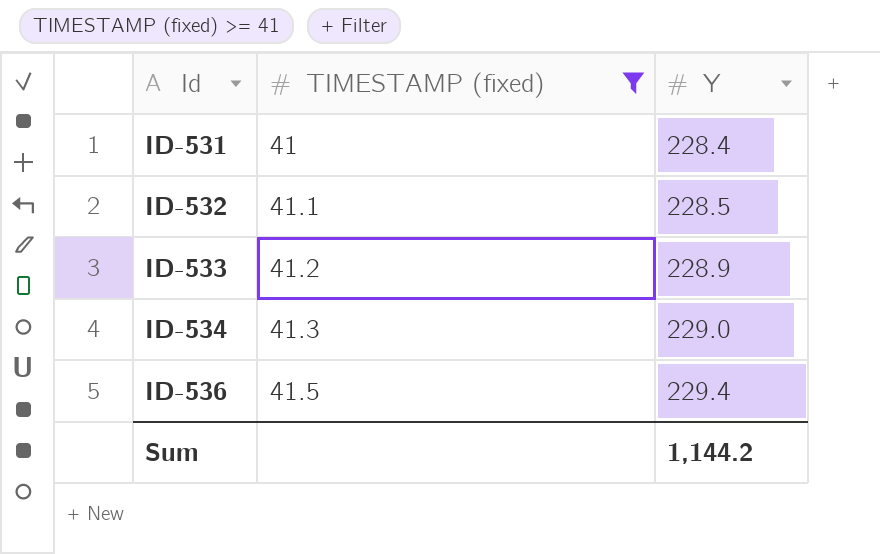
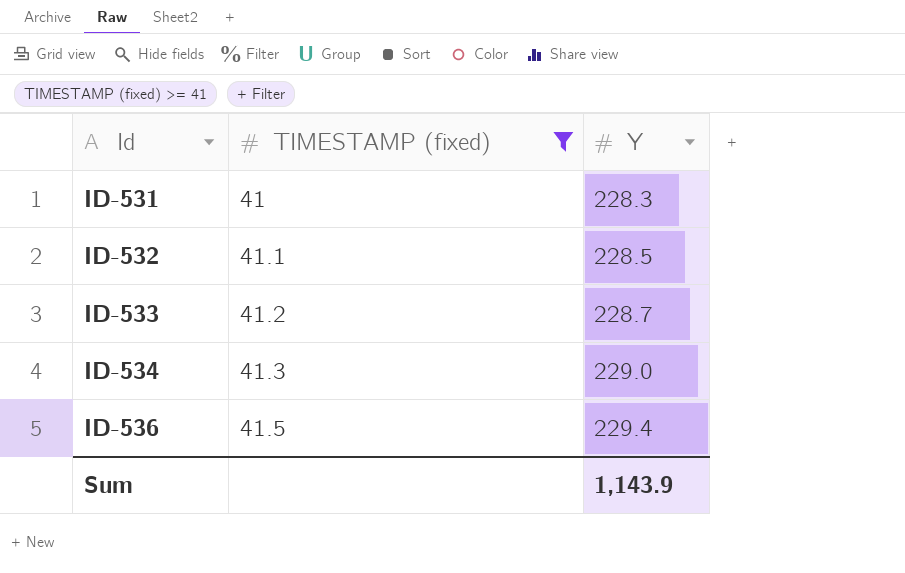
ID-531 | Y: 228.4 -> 228.3
ID-533 | Y: 228.9 -> 228.7
Sum | Y: 1,144.2 -> 1,143.9

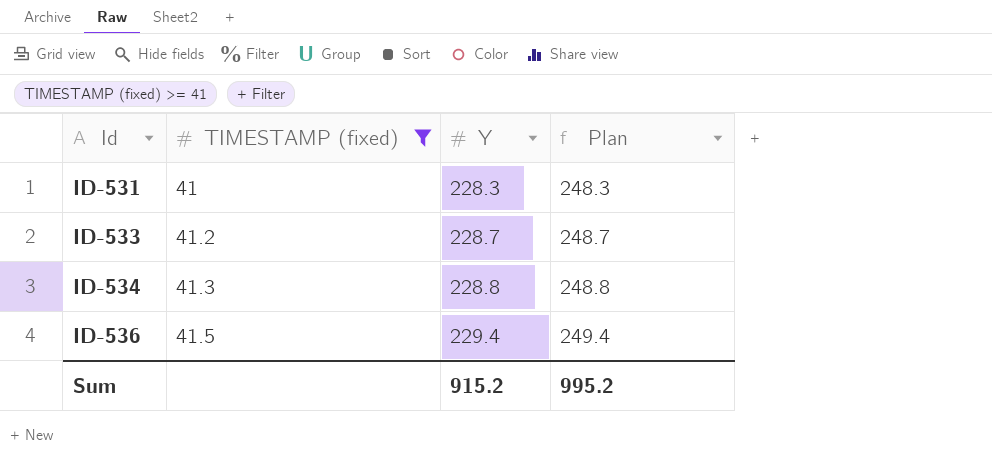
column Plan | formula: none -> [Y] + 20
row ID-532: 41.1 | 228.5 -> none
ID-534 | Y: 229.0 -> 228.8
Sum | Y: 1,143.9 -> 915.2

